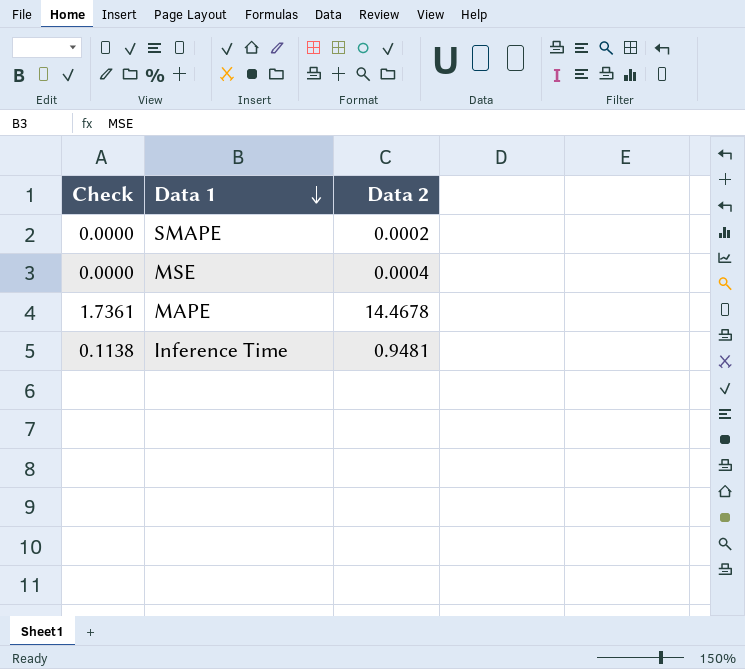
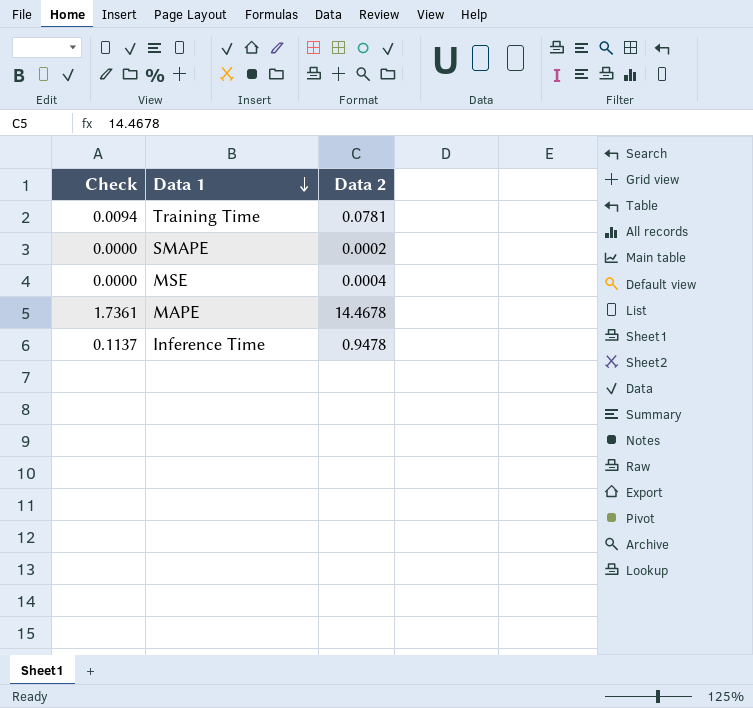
row Training Time: none -> 0.0094 | 0.0781
Inference Time | Check: 0.1138 -> 0.1137
Inference Time | Data 2: 0.9481 -> 0.9478

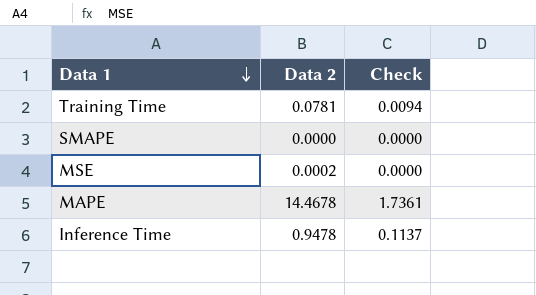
column Check | position: 1 -> 3
SMAPE | Data 2: 0.0002 -> 0.0000
MSE | Data 2: 0.0004 -> 0.0002

